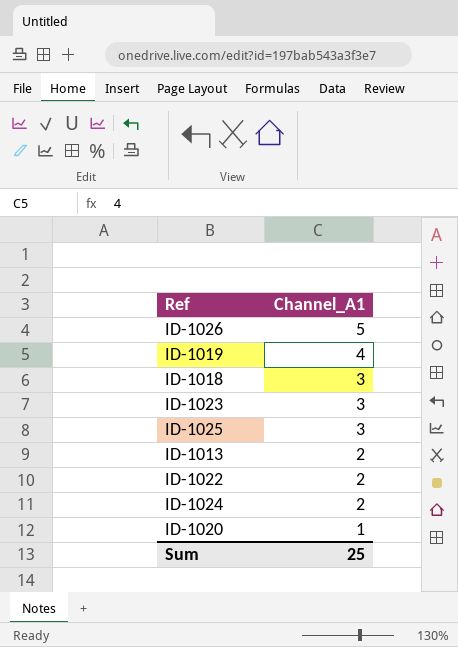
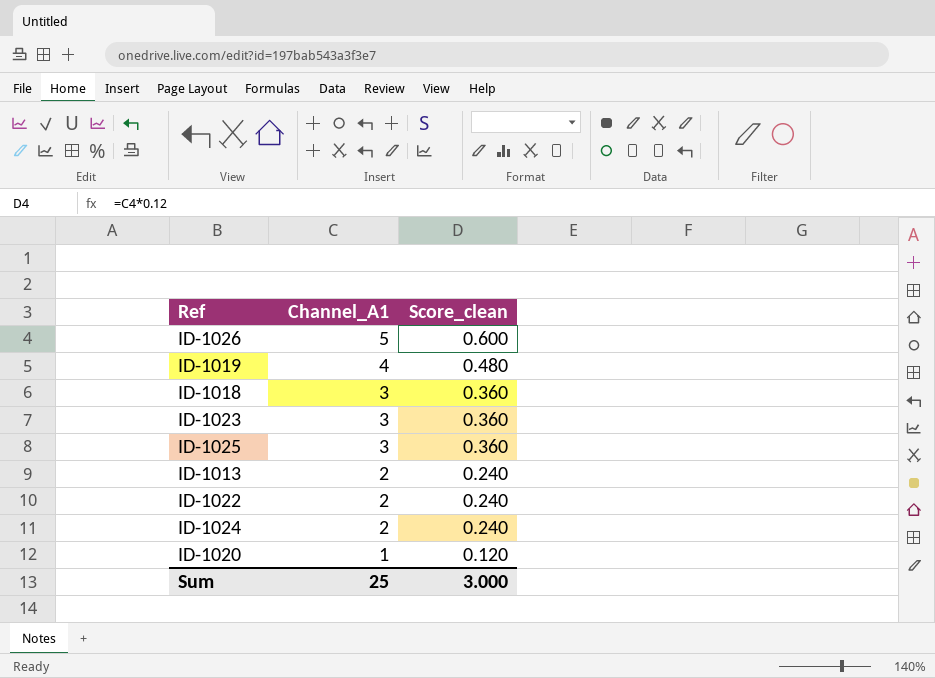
column Score_clean | formula: none -> [Channel_A1] * 0.12

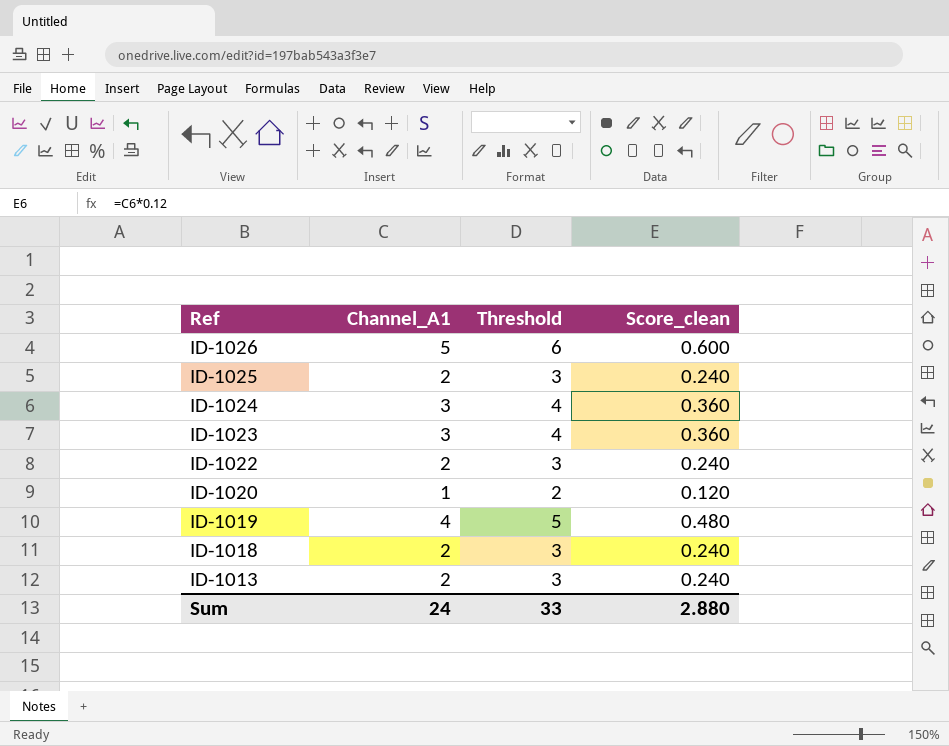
row order: Channel_A1 descending -> Ref descending
column Threshold | formula: none -> [Channel_A1] + 1
ID-1025 | Channel_A1: 3 -> 2
ID-1025 | Score_clean: 0.360 -> 0.240
ID-1024 | Channel_A1: 2 -> 3
ID-1024 | Score_clean: 0.240 -> 0.360
ID-1018 | Channel_A1: 3 -> 2
ID-1018 | Score_clean: 0.360 -> 0.240
Sum | Channel_A1: 25 -> 24
Sum | Score_clean: 3.000 -> 2.880

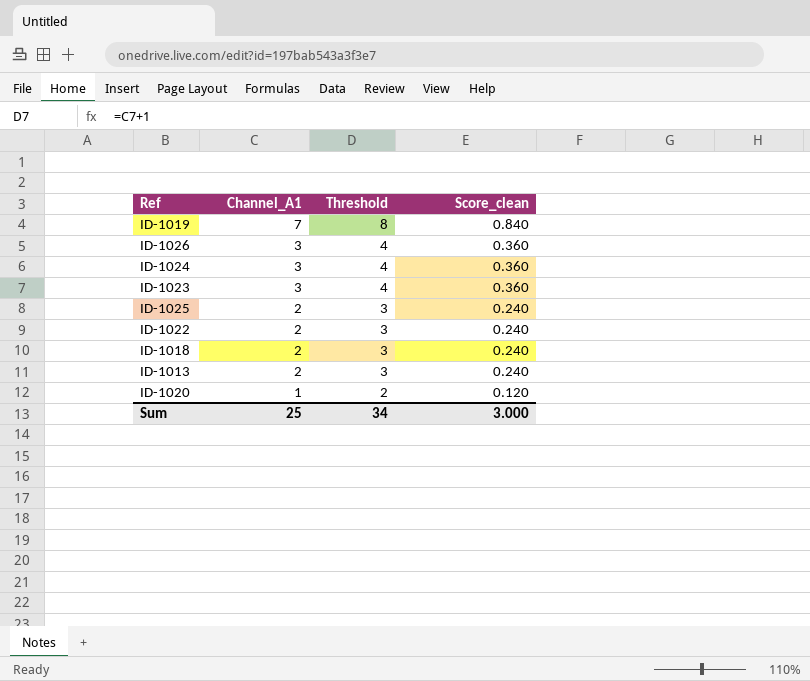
row order: Ref descending -> Channel_A1 descending
ID-1019 | Channel_A1: 4 -> 7
ID-1019 | Threshold: 5 -> 8
ID-1019 | Score_clean: 0.480 -> 0.840
ID-1026 | Channel_A1: 5 -> 3
ID-1026 | Threshold: 6 -> 4
ID-1026 | Score_clean: 0.600 -> 0.360
Sum | Channel_A1: 24 -> 25
Sum | Threshold: 33 -> 34
Sum | Score_clean: 2.880 -> 3.000

